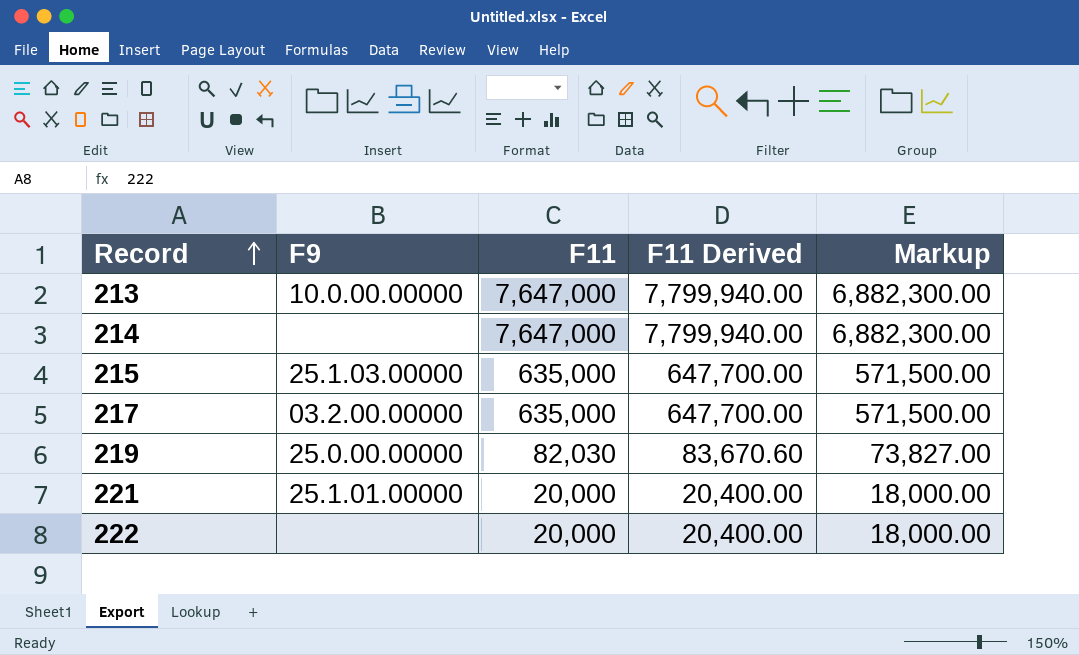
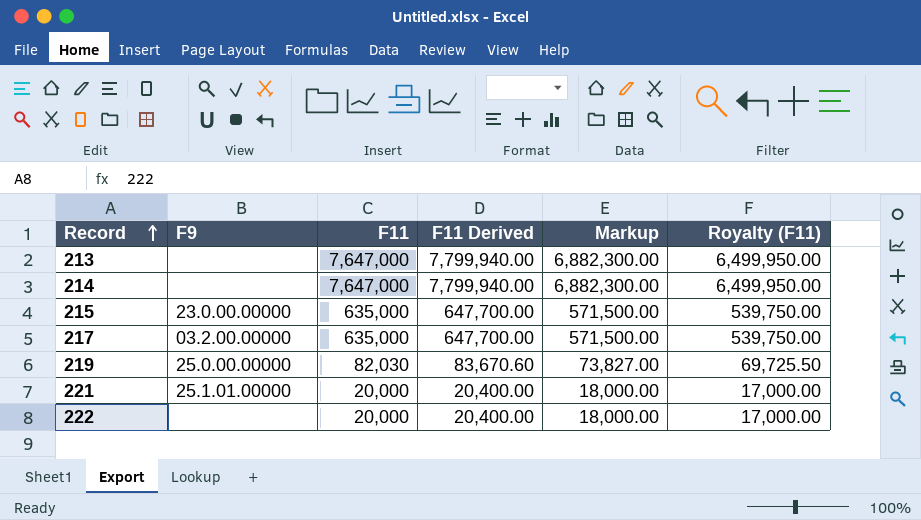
column Royalty (F11) | formula: none -> [F11] * 0.85
213 | F9: 10.0.00.00000 -> none
215 | F9: 25.1.03.00000 -> 23.0.00.00000

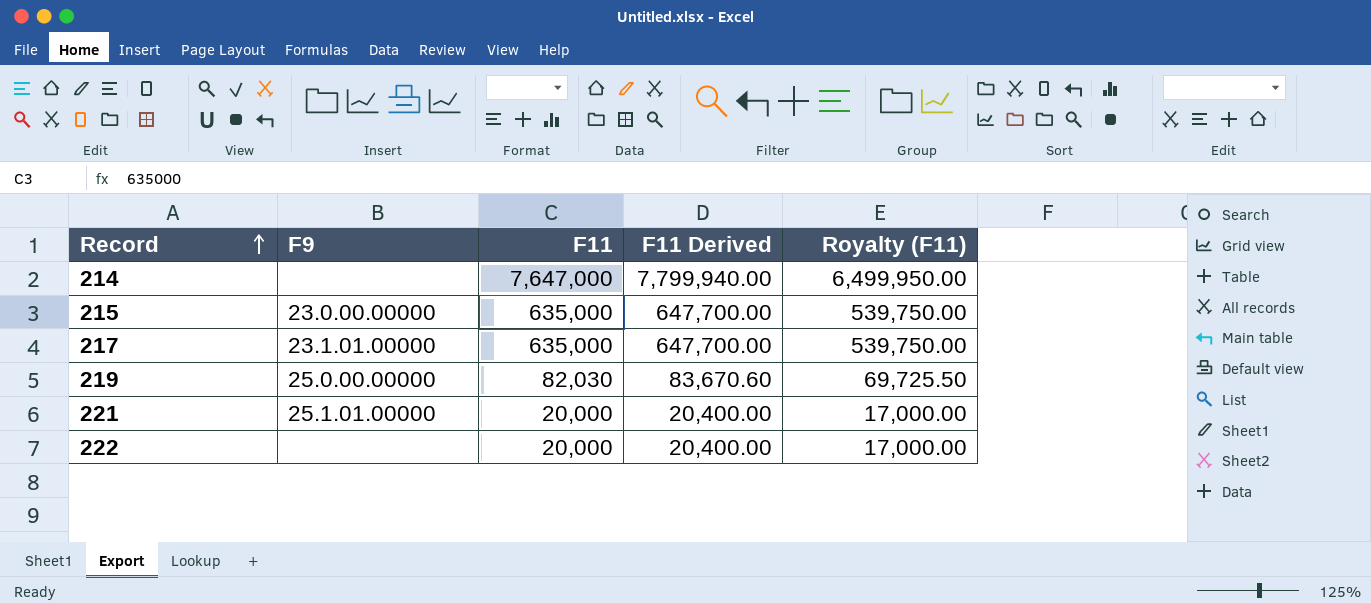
column Markup | formula: [F11] * 0.9 -> none
row 213: none | 7,647,000 | 7,799,940.00 | 6,882,300.00 | 6,499,950.00 -> none
217 | F9: 03.2.00.00000 -> 23.1.01.00000

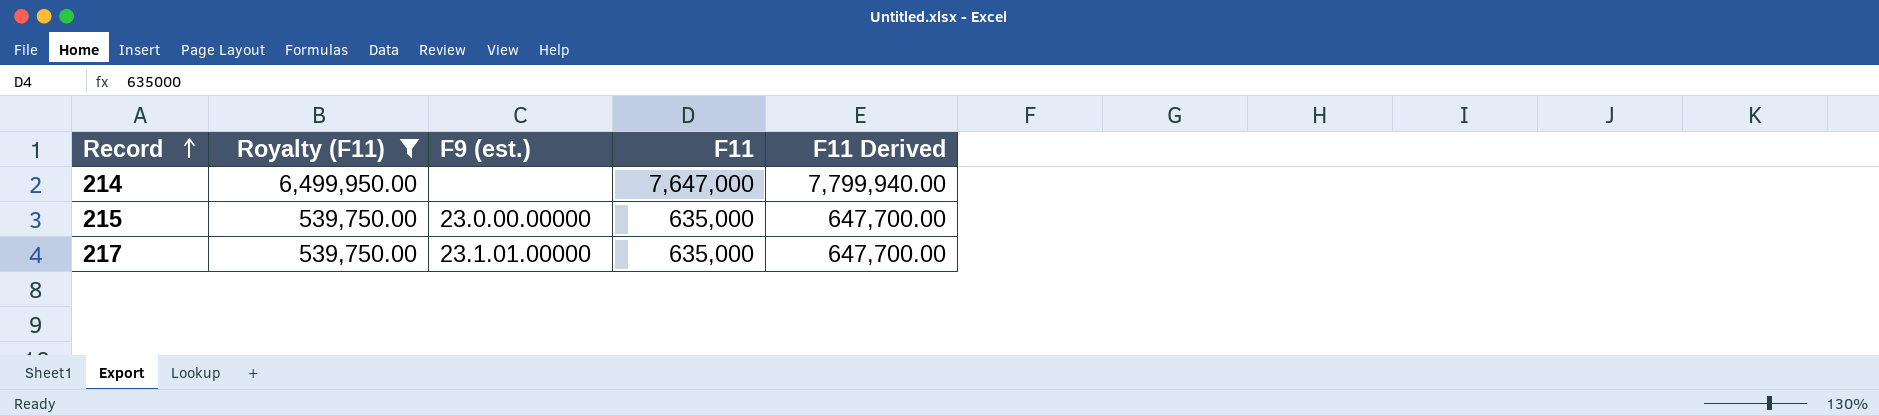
filter: none -> Royalty (F11) >= 539,750.00
column Royalty (F11) | position: 5 -> 2
column name: F9 -> F9 (est.)

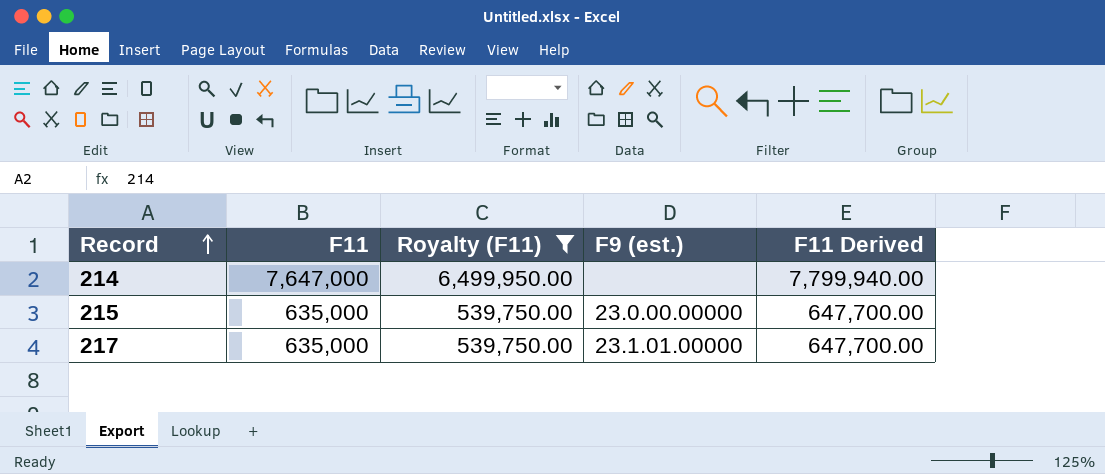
column F11 | position: 4 -> 2

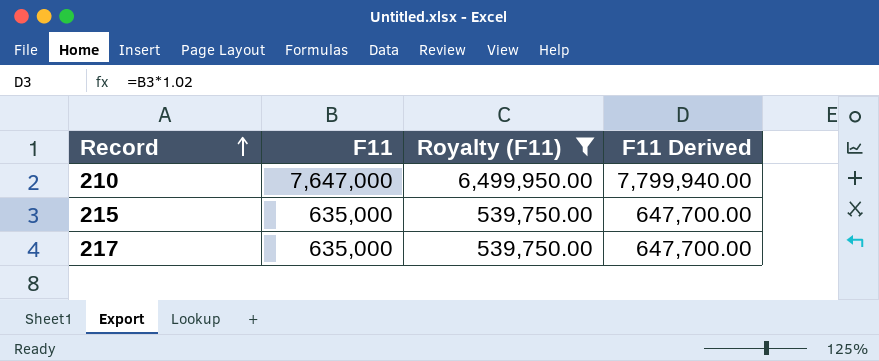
column F9 (est.) | position: 4 -> none
row 214: 7,647,000 | 6,499,950.00 | none | 7,799,940.00 -> none
row 210: none -> 7,647,000 | 6,499,950.00 | 7,799,940.00

